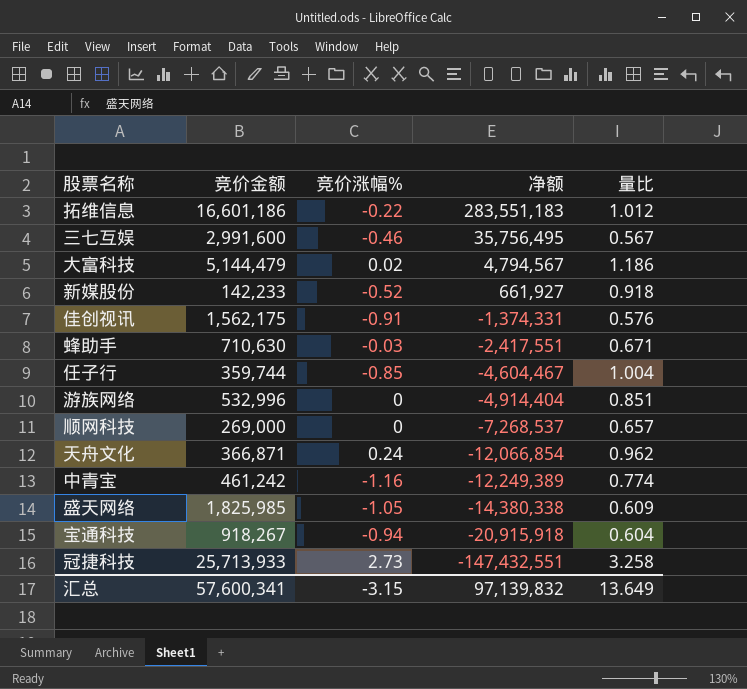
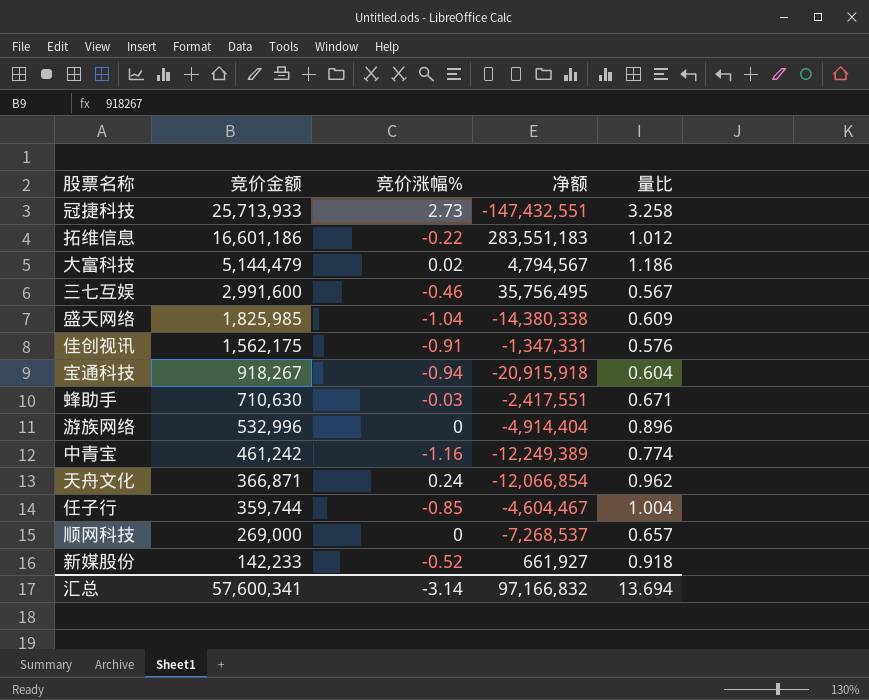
row order: 净额 descending -> 竞价金额 descending
盛天网络 | 竞价涨幅%: -1.05 -> -1.04
佳创视讯 | 净额: -1,374,331 -> -1,347,331
游族网络 | 量比: 0.851 -> 0.896
汇总 | 竞价涨幅%: -3.15 -> -3.14
汇总 | 净额: 97,139,832 -> 97,166,832
汇总 | 量比: 13.649 -> 13.694

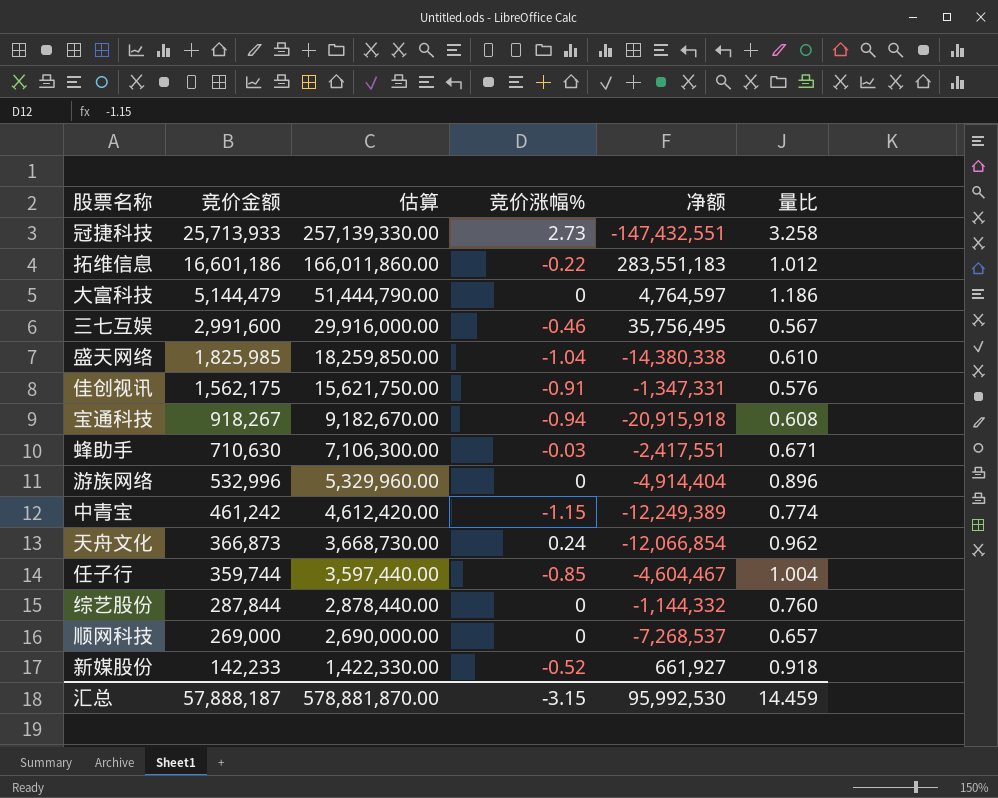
column 估算 | formula: none -> [竞价金额] * 10
大富科技 | 竞价涨幅%: 0.02 -> 0
大富科技 | 净额: 4,794,567 -> 4,764,597
盛天网络 | 量比: 0.609 -> 0.610
宝通科技 | 量比: 0.604 -> 0.608
中青宝 | 竞价涨幅%: -1.16 -> -1.15
天舟文化 | 竞价金额: 366,871 -> 366,873
row 综艺股份: none -> 287,844 | 2,878,440.00 | 0 | -1,144,332 | 0.760
汇总 | 竞价金额: 57,600,341 -> 57,888,187
汇总 | 竞价涨幅%: -3.14 -> -3.15
汇总 | 净额: 97,166,832 -> 95,992,530
汇总 | 量比: 13.694 -> 14.459

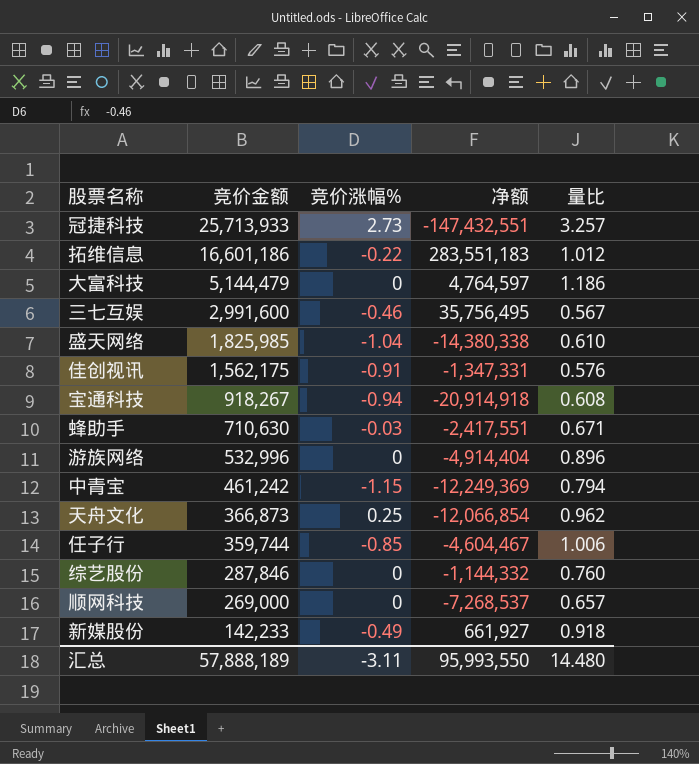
column 估算 | formula: [竞价金额] * 10 -> none
冠捷科技 | 量比: 3.258 -> 3.257
宝通科技 | 净额: -20,915,918 -> -20,914,918
中青宝 | 净额: -12,249,389 -> -12,249,369
中青宝 | 量比: 0.774 -> 0.794
天舟文化 | 竞价涨幅%: 0.24 -> 0.25
任子行 | 量比: 1.004 -> 1.006
综艺股份 | 竞价金额: 287,844 -> 287,846
新媒股份 | 竞价涨幅%: -0.52 -> -0.49
汇总 | 竞价金额: 57,888,187 -> 57,888,189
汇总 | 竞价涨幅%: -3.15 -> -3.11
汇总 | 净额: 95,992,530 -> 95,993,550
汇总 | 量比: 14.459 -> 14.480

